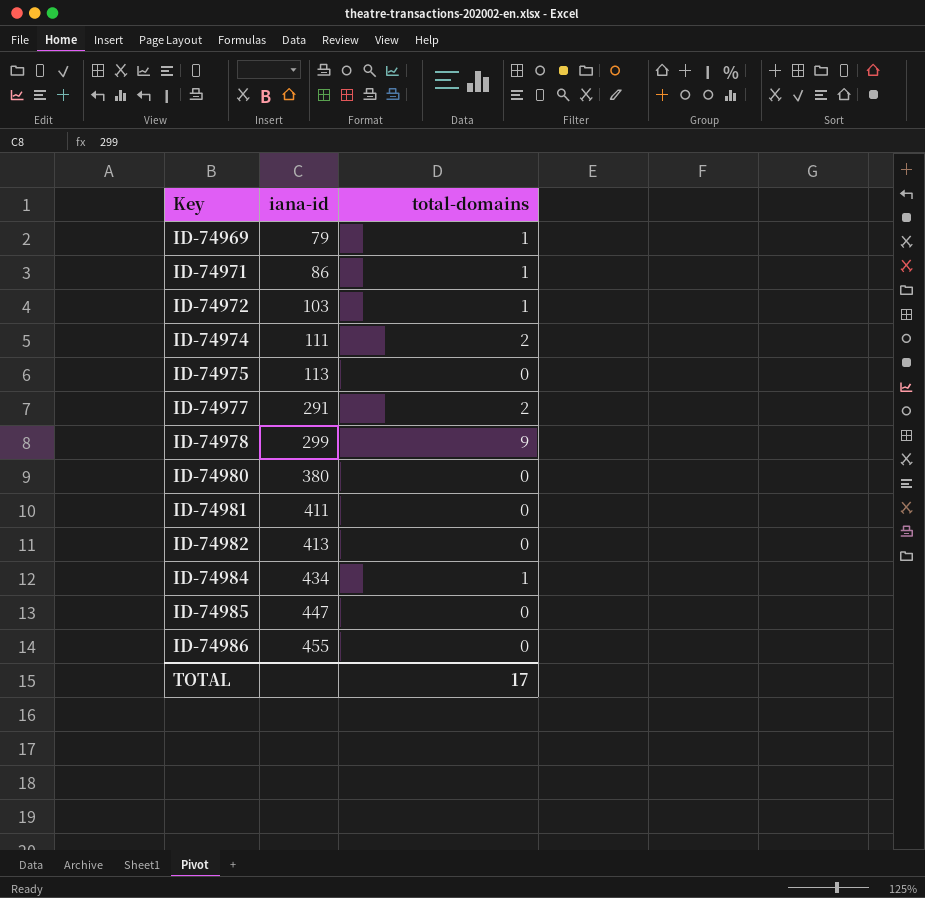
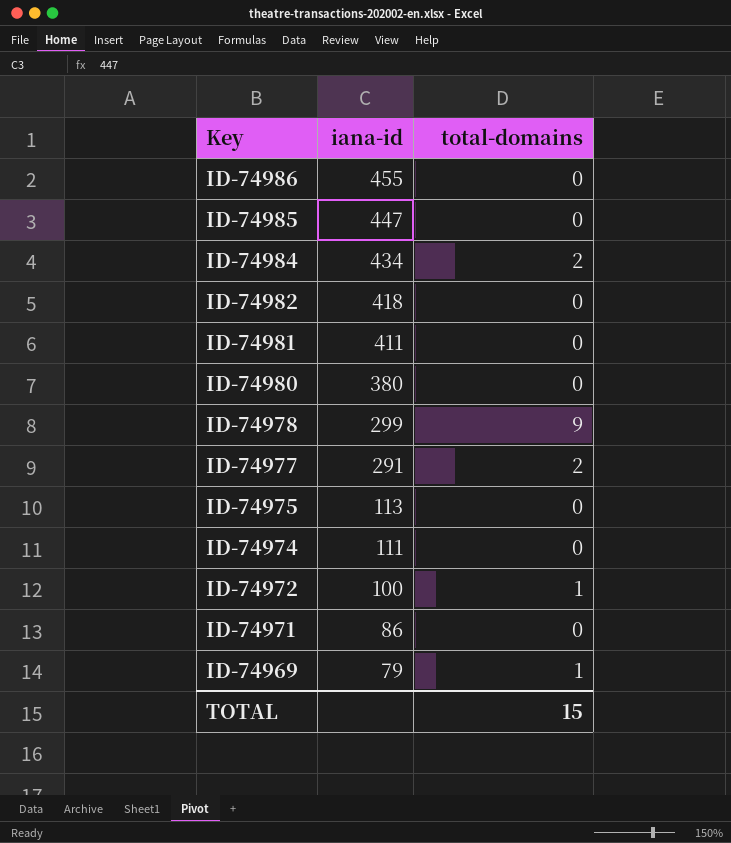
row order: Key ascending -> Key descending
ID-74984 | total-domains: 1 -> 2
ID-74982 | iana-id: 413 -> 418
ID-74974 | total-domains: 2 -> 0
ID-74972 | iana-id: 103 -> 100
ID-74971 | total-domains: 1 -> 0
TOTAL | total-domains: 17 -> 15

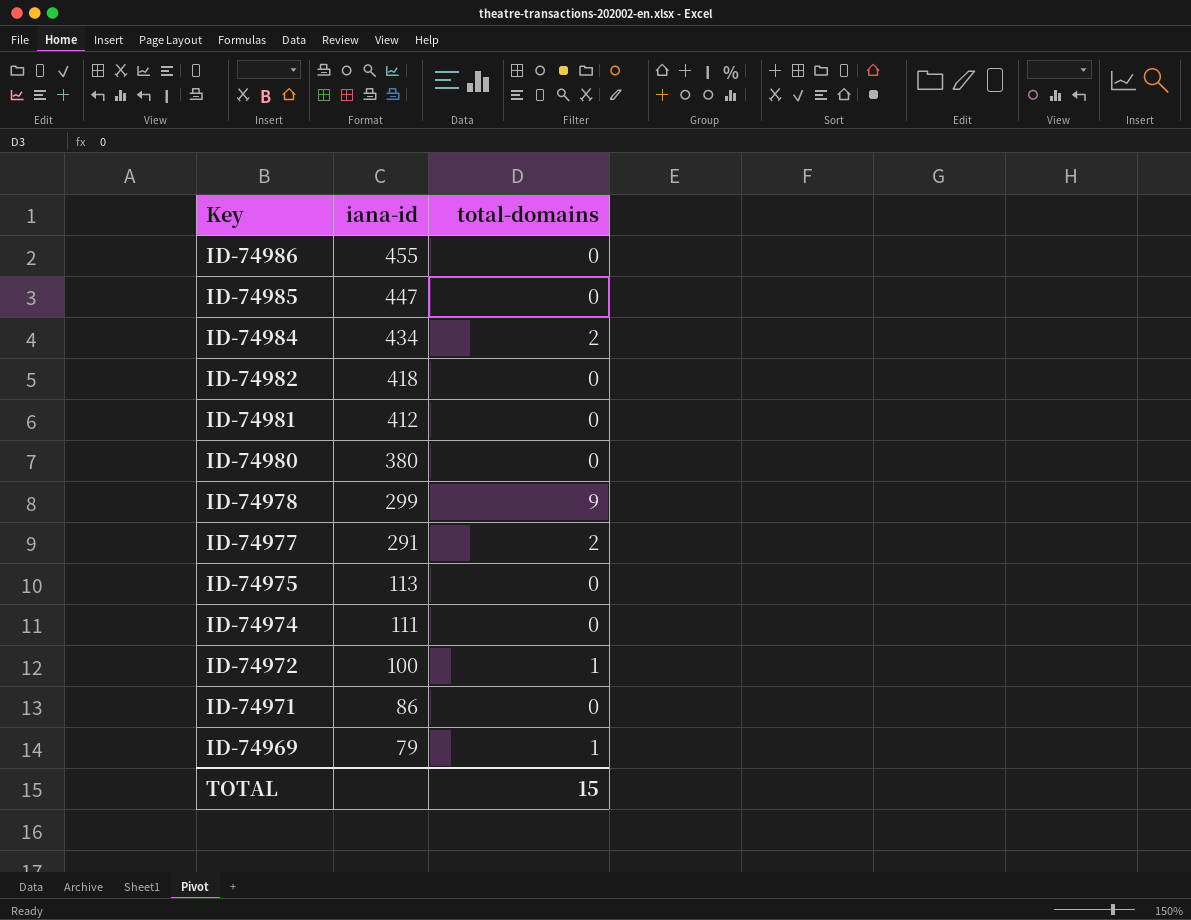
ID-74981 | iana-id: 411 -> 412

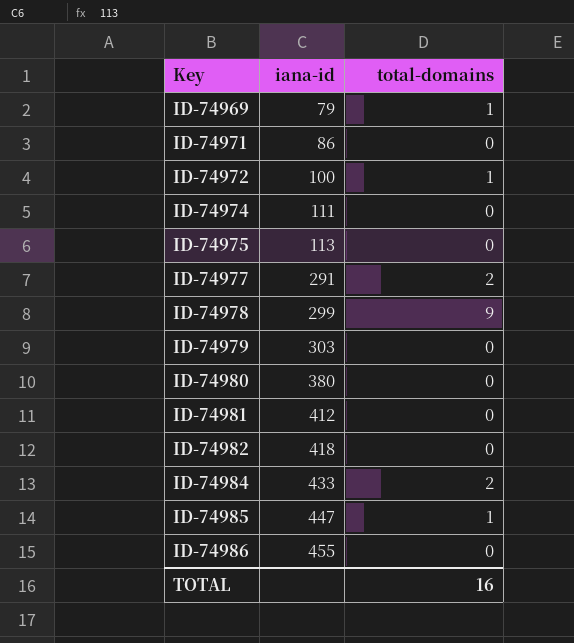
row order: Key descending -> Key ascending
row ID-74979: none -> 303 | 0
ID-74984 | iana-id: 434 -> 433
ID-74985 | total-domains: 0 -> 1
TOTAL | total-domains: 15 -> 16

